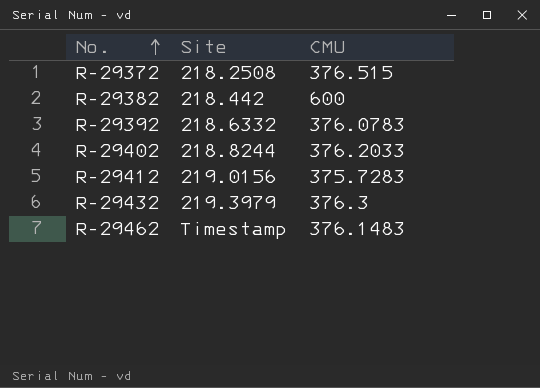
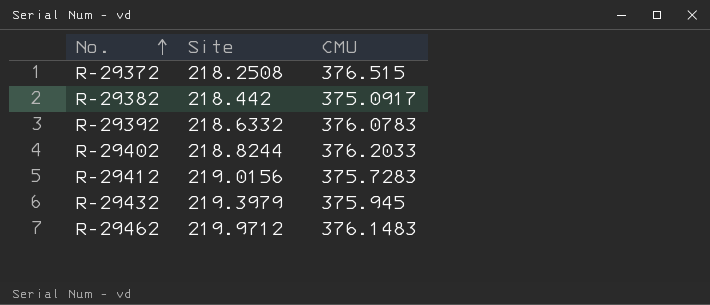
R-29382 | CMU: 600 -> 375.0917
R-29432 | CMU: 376.3 -> 375.945
R-29462 | Site: Timestamp -> 219.9712

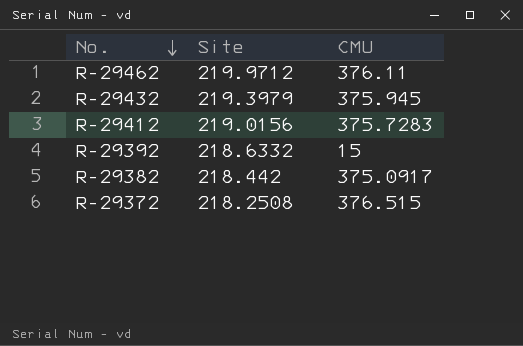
row order: No. ascending -> No. descending
row R-29402: 218.8244 | 376.2033 -> none
R-29462 | CMU: 376.1483 -> 376.11
R-29392 | CMU: 376.0783 -> 15

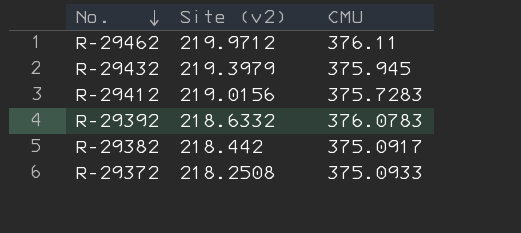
column name: Site -> Site (v2)
R-29392 | CMU: 15 -> 376.0783
R-29372 | CMU: 376.515 -> 375.0933

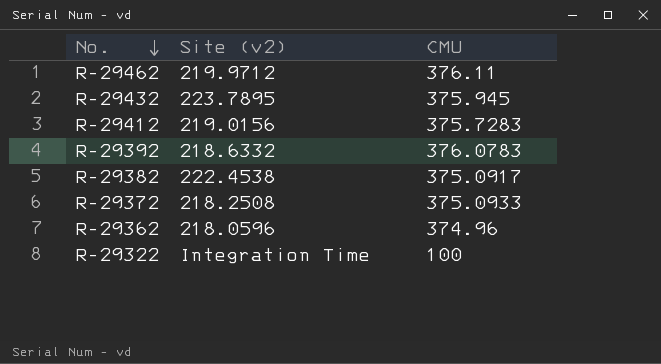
R-29432 | Site (v2): 219.3979 -> 223.7895
R-29382 | Site (v2): 218.442 -> 222.4538
row R-29362: none -> 218.0596 | 374.96
row R-29322: none -> Integration Time | 100

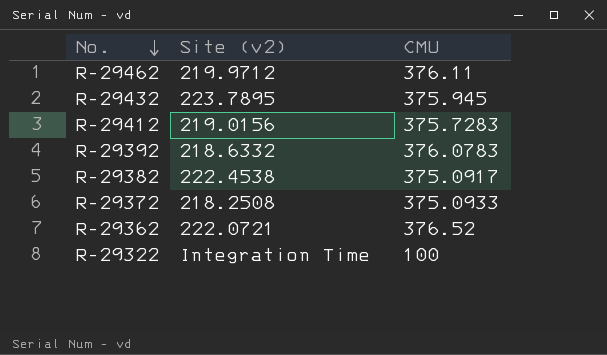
R-29362 | Site (v2): 218.0596 -> 222.0721
R-29362 | CMU: 374.96 -> 376.52

